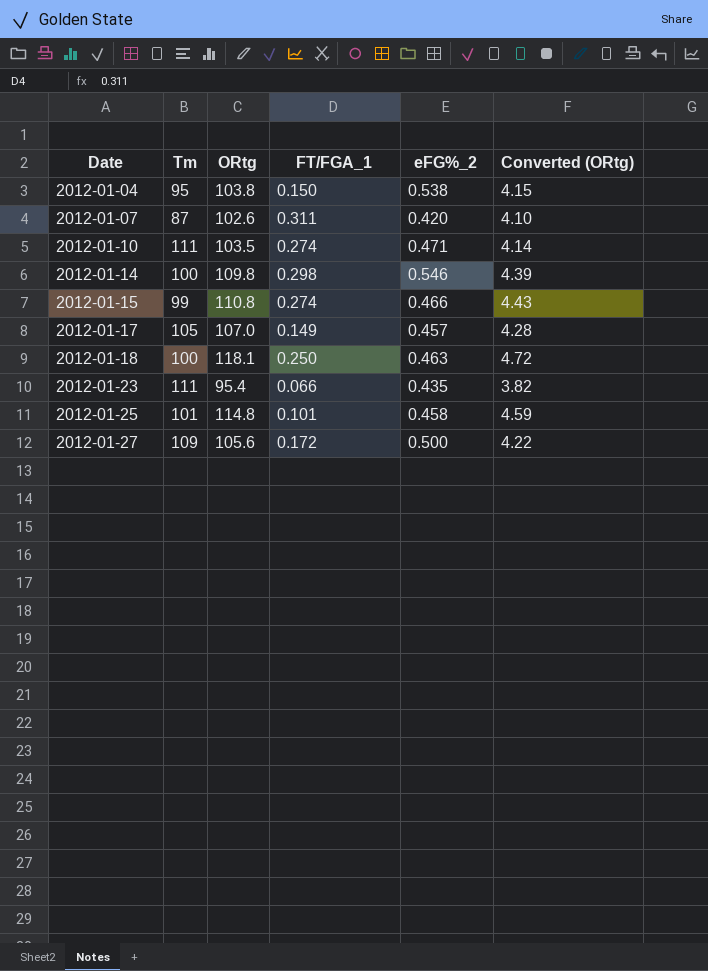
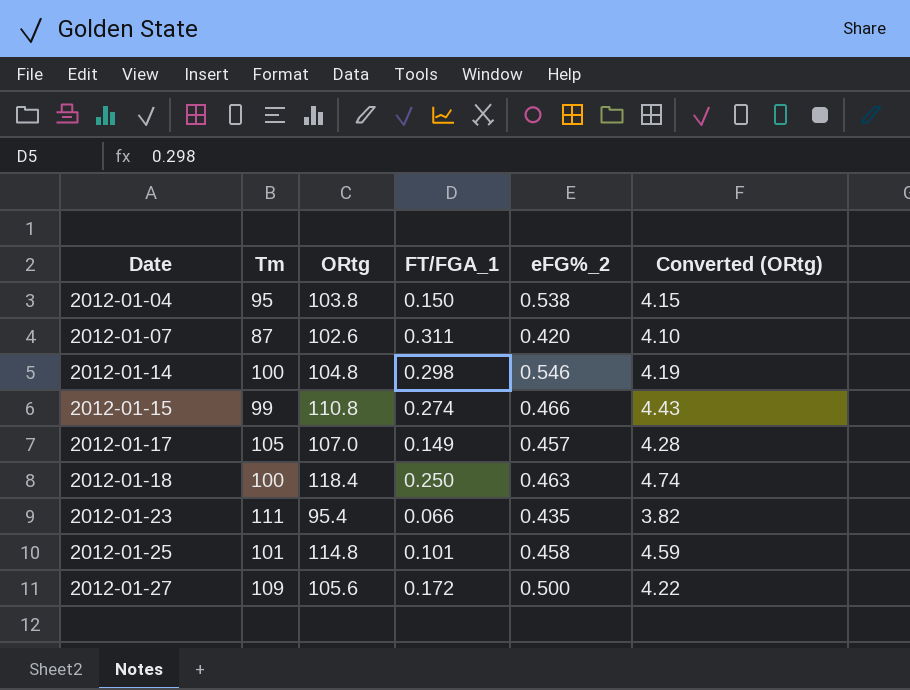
row 2012-01-10: 111 | 103.5 | 0.274 | 0.471 | 4.14 -> none
2012-01-14 | ORtg: 109.8 -> 104.8
2012-01-14 | Converted (ORtg): 4.39 -> 4.19
2012-01-18 | ORtg: 118.1 -> 118.4
2012-01-18 | Converted (ORtg): 4.72 -> 4.74

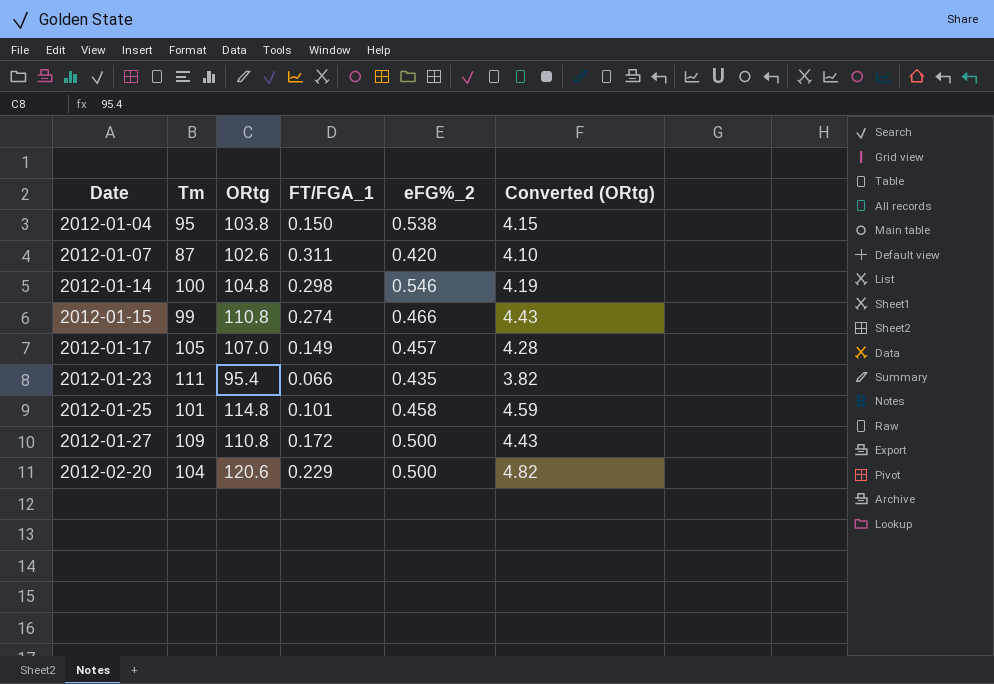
row 2012-01-18: 100 | 118.4 | 0.250 | 0.463 | 4.74 -> none
2012-01-27 | ORtg: 105.6 -> 110.8
2012-01-27 | Converted (ORtg): 4.22 -> 4.43
row 2012-02-20: none -> 104 | 120.6 | 0.229 | 0.500 | 4.82

